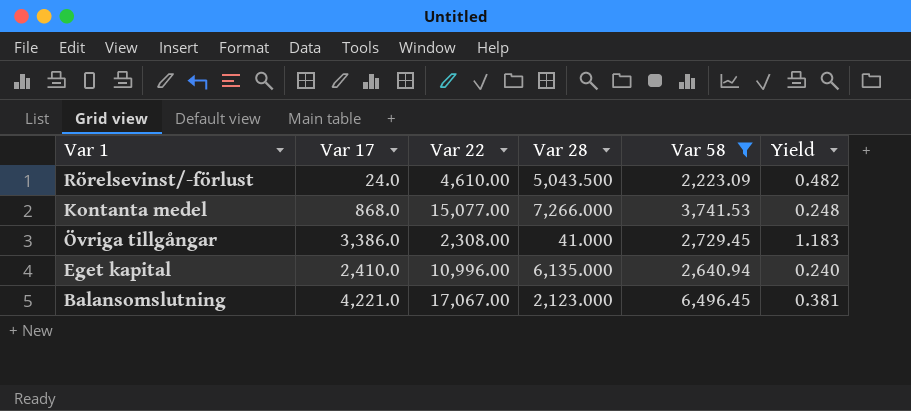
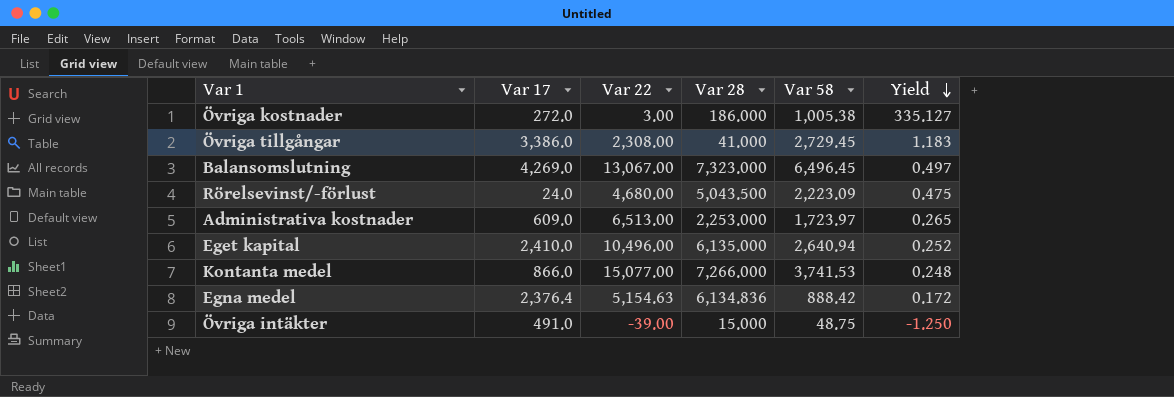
filter: Var 58 >= 2,223.09 -> none
row order: none -> Yield descending
Balansomslutning | Var 17: 4,221.0 -> 4,269.0
Balansomslutning | Var 22: 17,067.00 -> 13,067.00
Balansomslutning | Var 28: 2,123.000 -> 7,323.000
Balansomslutning | Yield: 0.381 -> 0.497
Rörelsevinst/-förlust | Var 22: 4,610.00 -> 4,680.00
Rörelsevinst/-förlust | Yield: 0.482 -> 0.475
Eget kapital | Var 22: 10,996.00 -> 10,496.00
Eget kapital | Yield: 0.240 -> 0.252
Kontanta medel | Var 17: 868.0 -> 866.0

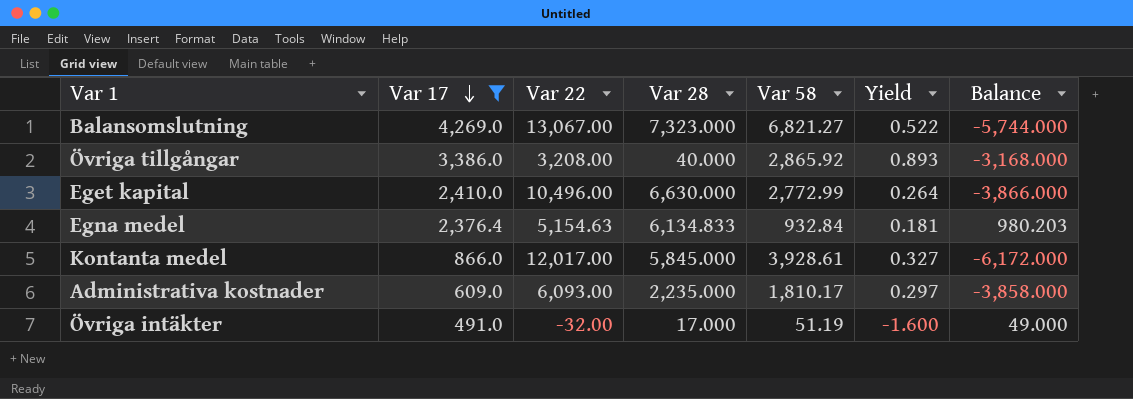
filter: none -> Var 17 >= 491.0
row order: Yield descending -> Var 17 descending
column Balance | formula: none -> [Var 28] - [Var 22]
Balansomslutning | Var 58: 6,496.45 -> 6,821.27
Balansomslutning | Yield: 0.497 -> 0.522
Övriga tillgångar | Var 22: 2,308.00 -> 3,208.00
Övriga tillgångar | Var 28: 41.000 -> 40.000
Övriga tillgångar | Var 58: 2,729.45 -> 2,865.92
Övriga tillgångar | Yield: 1.183 -> 0.893
Eget kapital | Var 28: 6,135.000 -> 6,630.000
Eget kapital | Var 58: 2,640.94 -> 2,772.99
Eget kapital | Yield: 0.252 -> 0.264
Egna medel | Var 28: 6,134.836 -> 6,134.833
Egna medel | Var 58: 888.42 -> 932.84
Egna medel | Yield: 0.172 -> 0.181
Kontanta medel | Var 22: 15,077.00 -> 12,017.00
Kontanta medel | Var 28: 7,266.000 -> 5,845.000
Kontanta medel | Var 58: 3,741.53 -> 3,928.61
Kontanta medel | Yield: 0.248 -> 0.327
Administrativa kostnader | Var 22: 6,513.00 -> 6,093.00
Administrativa kostnader | Var 28: 2,253.000 -> 2,235.000
Administrativa kostnader | Var 58: 1,723.97 -> 1,810.17
Administrativa kostnader | Yield: 0.265 -> 0.297
Övriga intäkter | Var 22: -39.00 -> -32.00
Övriga intäkter | Var 28: 15.000 -> 17.000
Övriga intäkter | Var 58: 48.75 -> 51.19
Övriga intäkter | Yield: -1.250 -> -1.600

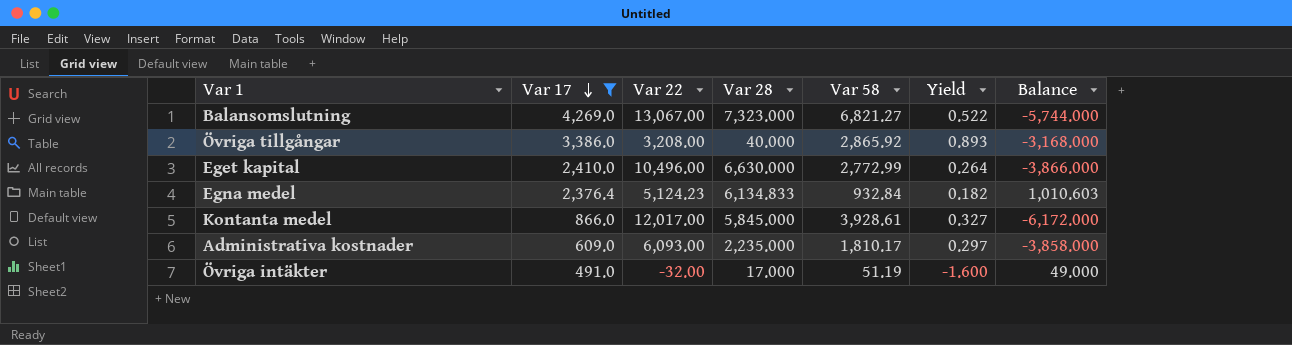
Egna medel | Var 22: 5,154.63 -> 5,124.23
Egna medel | Yield: 0.181 -> 0.182
Egna medel | Balance: 980.203 -> 1,010.603

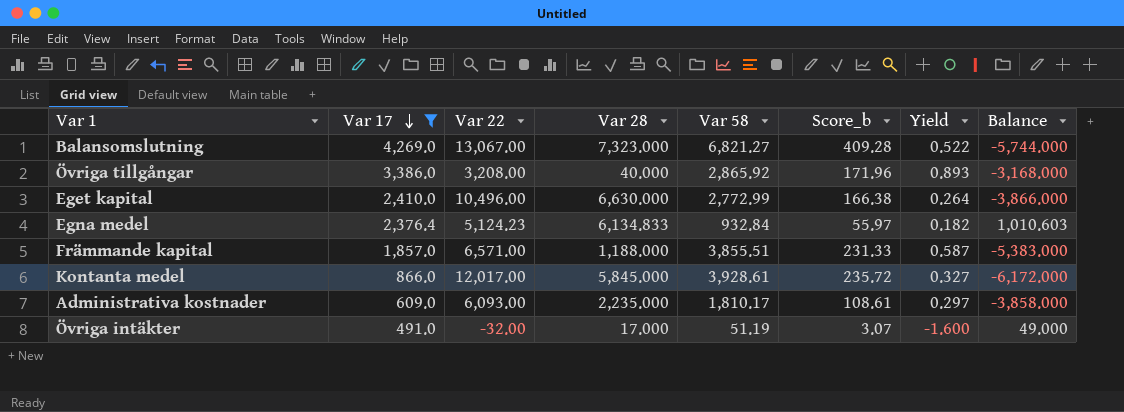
column Score_b | formula: none -> [Var 58] * 0.06
row Främmande kapital: none -> 1,857.0 | 6,571.00 | 1,188.000 | 3,855.51 | 231.33 | 0.587 | -5,383.000

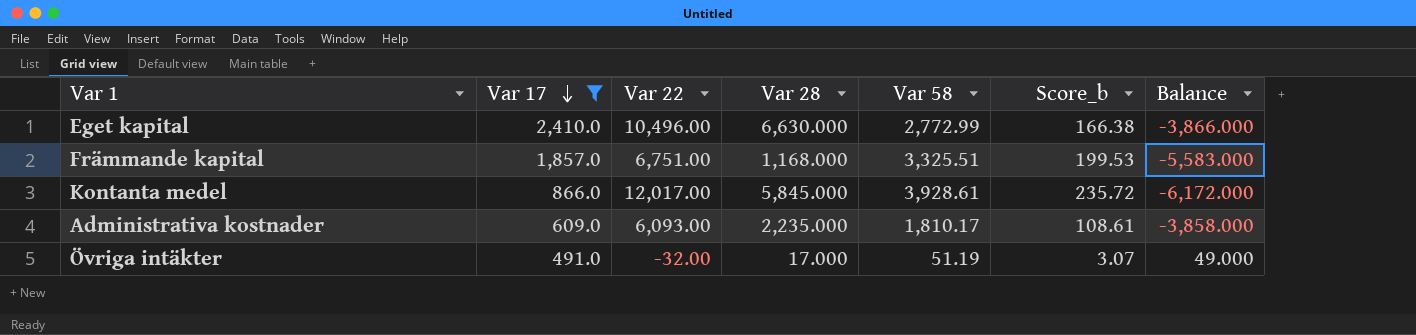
column Yield | formula: [Var 58] / [Var 22] -> none
row Balansomslutning: 4,269.0 | 13,067.00 | 7,323.000 | 6,821.27 | 409.28 | 0.522 | -5,744.000 -> none
row Övriga tillgångar: 3,386.0 | 3,208.00 | 40.000 | 2,865.92 | 171.96 | 0.893 | -3,168.000 -> none
row Egna medel: 2,376.4 | 5,124.23 | 6,134.833 | 932.84 | 55.97 | 0.182 | 1,010.603 -> none
Främmande kapital | Var 22: 6,571.00 -> 6,751.00
Främmande kapital | Var 28: 1,188.000 -> 1,168.000
Främmande kapital | Var 58: 3,855.51 -> 3,325.51
Främmande kapital | Score_b: 231.33 -> 199.53
Främmande kapital | Balance: -5,383.000 -> -5,583.000

